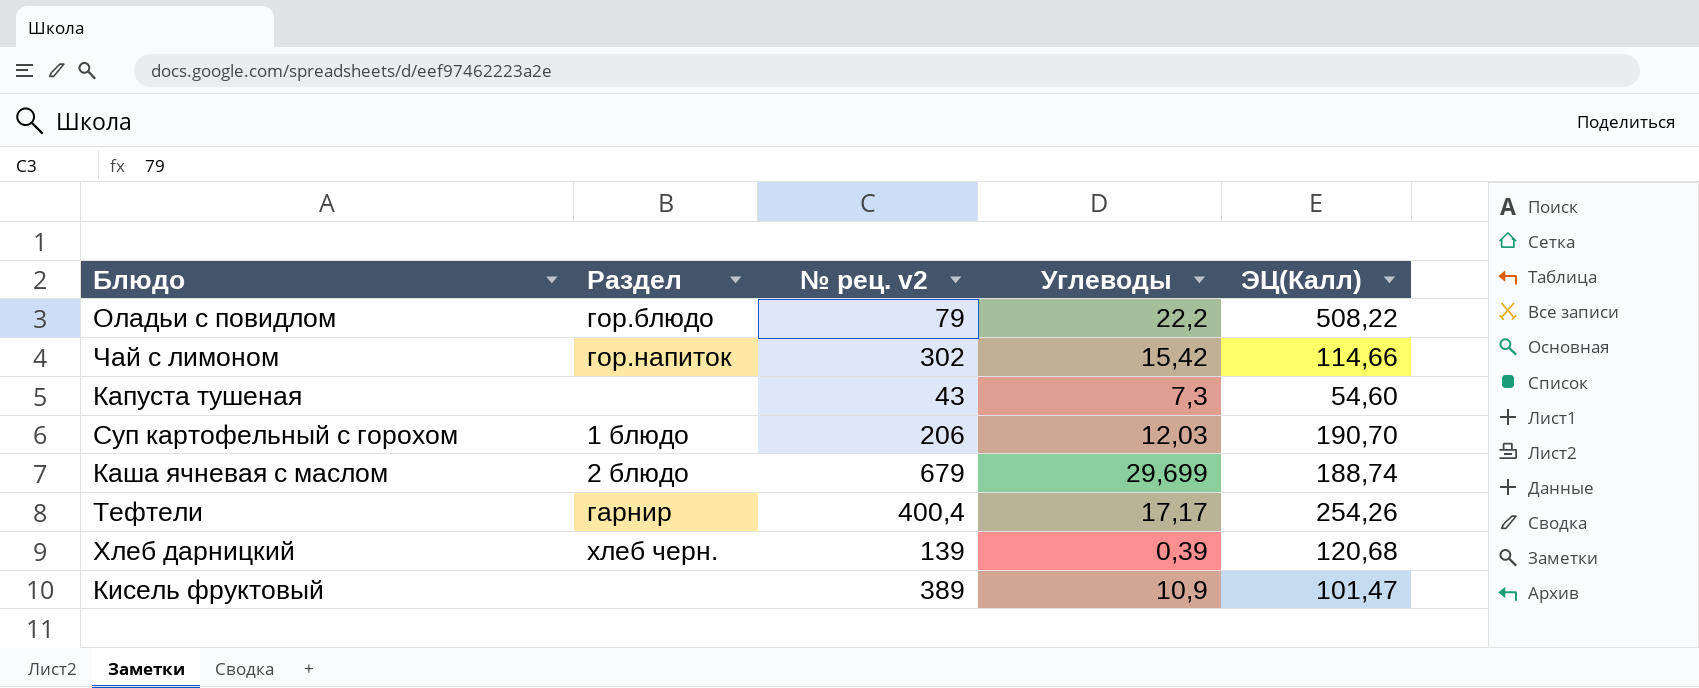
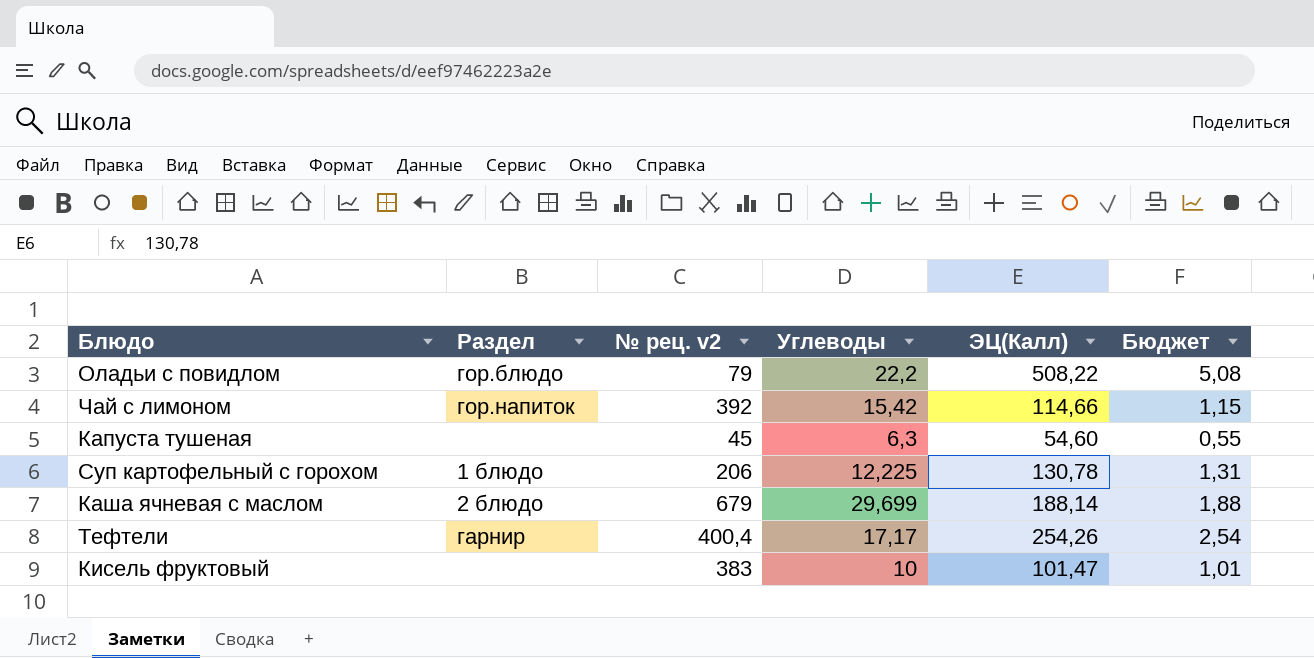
column Бюджет | formula: none -> [ЭЦ(Калл)] * 0,01
row Хлеб дарницкий: хлеб черн. | 139 | 0,39 | 120,68 -> none
Чай с лимоном | № рец. v2: 302 -> 392
Капуста тушеная | № рец. v2: 43 -> 45
Капуста тушеная | Углеводы: 7,3 -> 6,3
Суп картофельный с горохом | Углеводы: 12,03 -> 12,225
Суп картофельный с горохом | ЭЦ(Калл): 190,70 -> 130,78
Каша ячневая с маслом | ЭЦ(Калл): 188,74 -> 188,14
Кисель фруктовый | № рец. v2: 389 -> 383
Кисель фруктовый | Углеводы: 10,9 -> 10

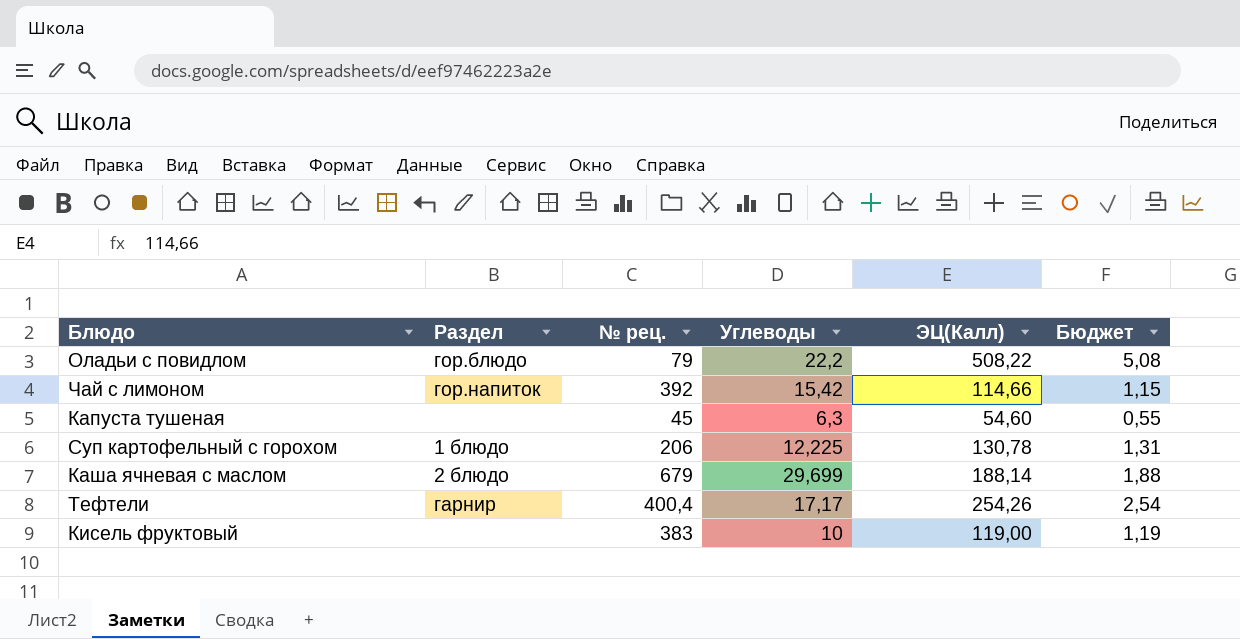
column name: № рец. v2 -> № рец.
Кисель фруктовый | ЭЦ(Калл): 101,47 -> 119,00
Кисель фруктовый | Бюджет: 1,01 -> 1,19

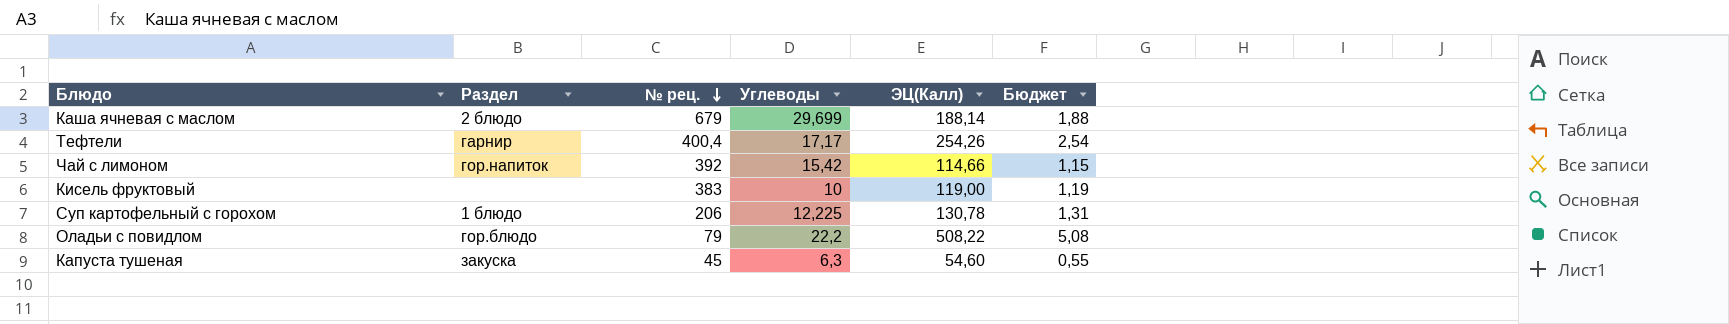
row order: none -> № рец. descending
Капуста тушеная | Раздел: none -> закуска

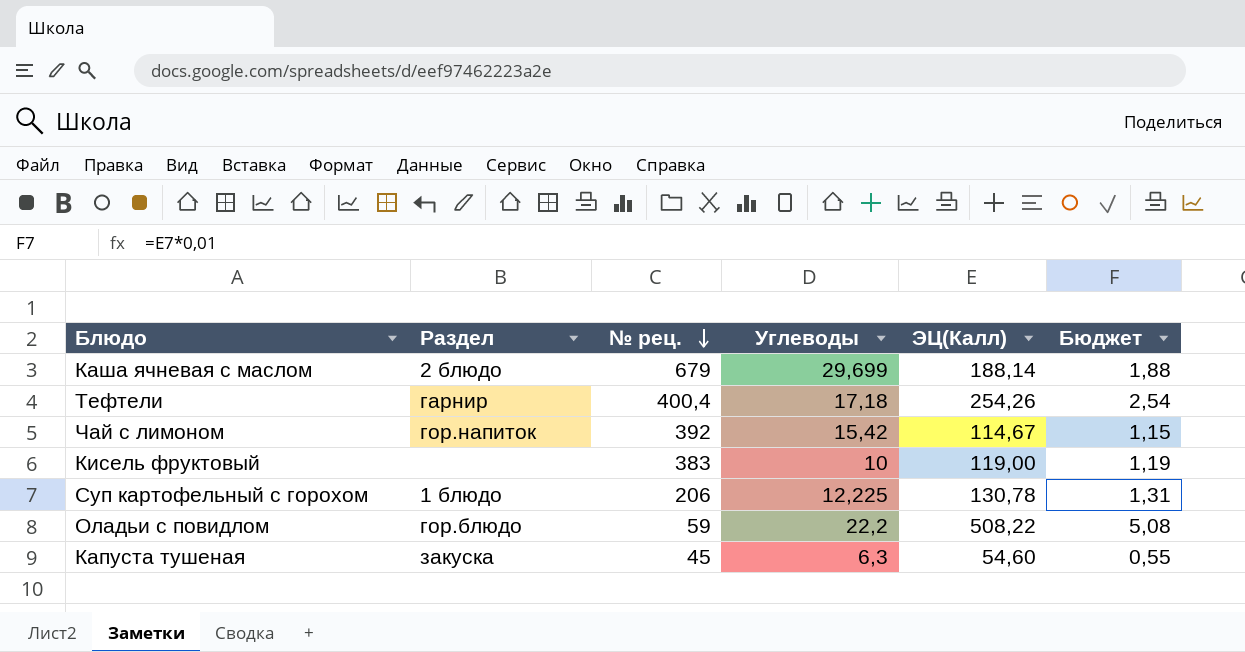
Тефтели | Углеводы: 17,17 -> 17,18
Чай с лимоном | ЭЦ(Калл): 114,66 -> 114,67
Оладьи с повидлом | № рец.: 79 -> 59

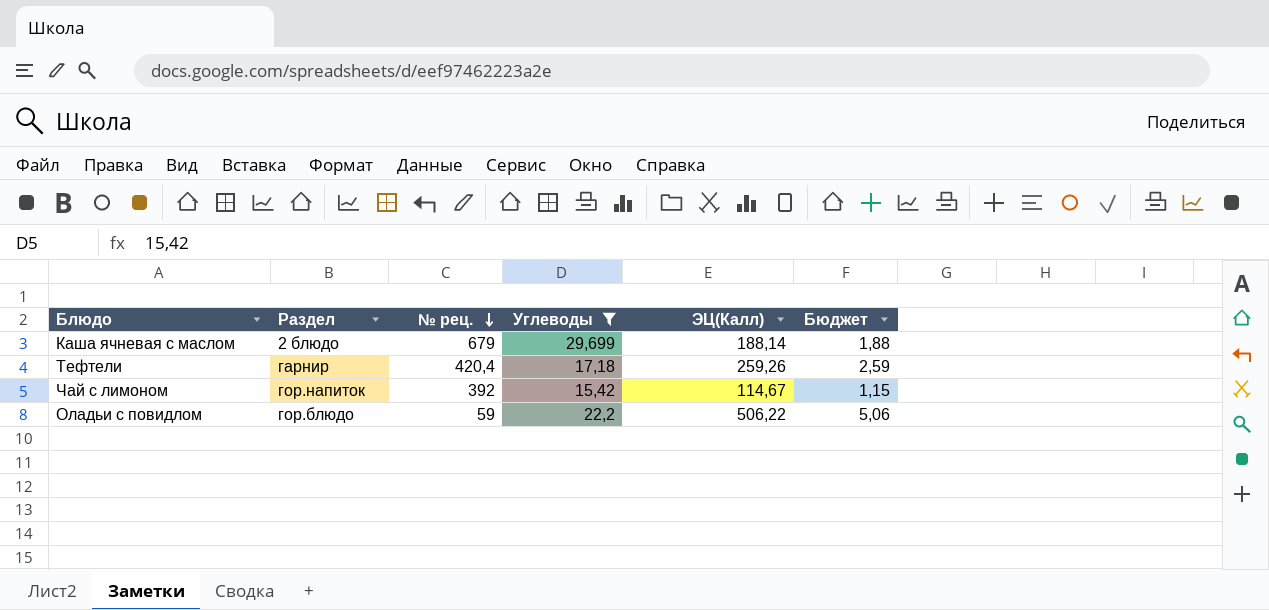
filter: none -> Углеводы >= 15,42
Тефтели | № рец.: 400,4 -> 420,4
Тефтели | ЭЦ(Калл): 254,26 -> 259,26
Тефтели | Бюджет: 2,54 -> 2,59
Оладьи с повидлом | ЭЦ(Калл): 508,22 -> 506,22
Оладьи с повидлом | Бюджет: 5,08 -> 5,06

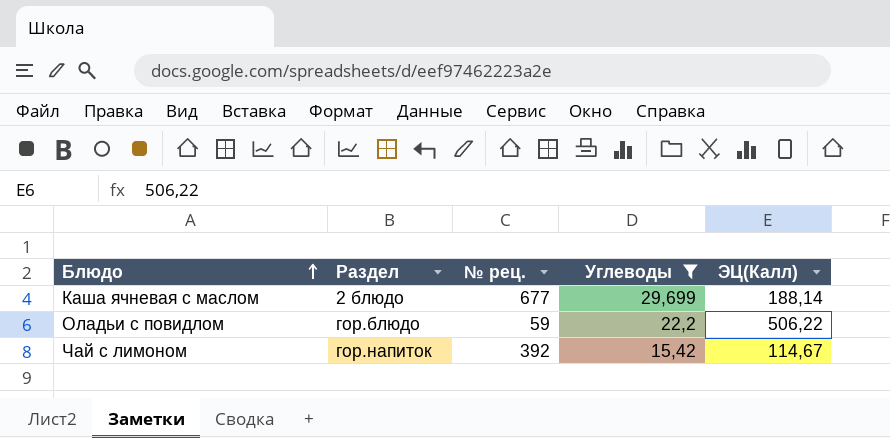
row order: № рец. descending -> Блюдо ascending
column Бюджет | formula: [ЭЦ(Калл)] * 0,01 -> none
row Тефтели: гарнир | 420,4 | 17,18 | 259,26 | 2,59 -> none
Каша ячневая с маслом | № рец.: 679 -> 677

